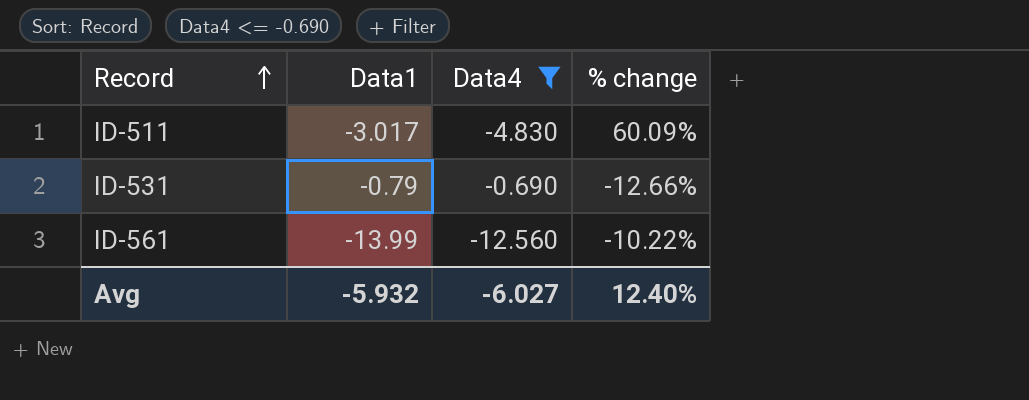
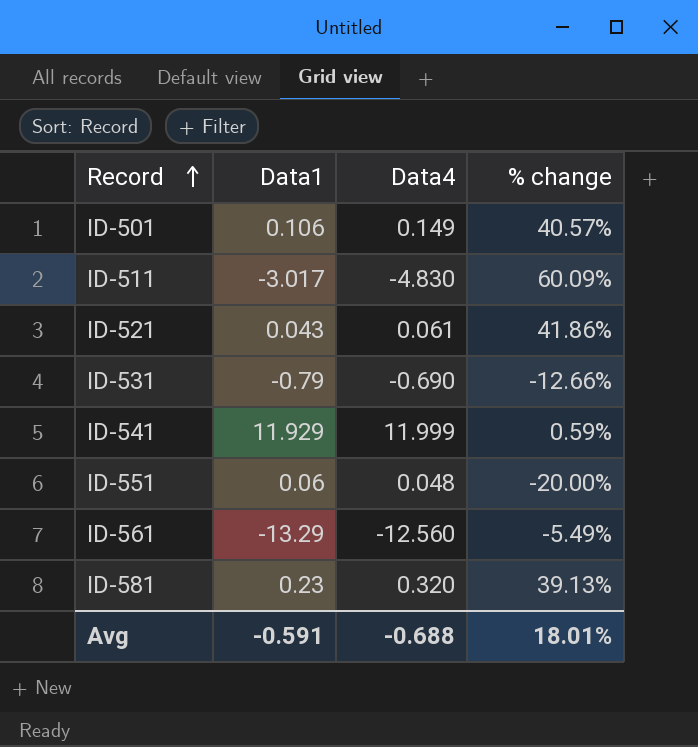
filter: Data4 <= -0.690 -> none
ID-561 | Data1: -13.99 -> -13.29
ID-561 | % change: -10.22% -> -5.49%
Avg | Data1: -5.932 -> -0.591
Avg | Data4: -6.027 -> -0.688
Avg | % change: 12.40% -> 18.01%

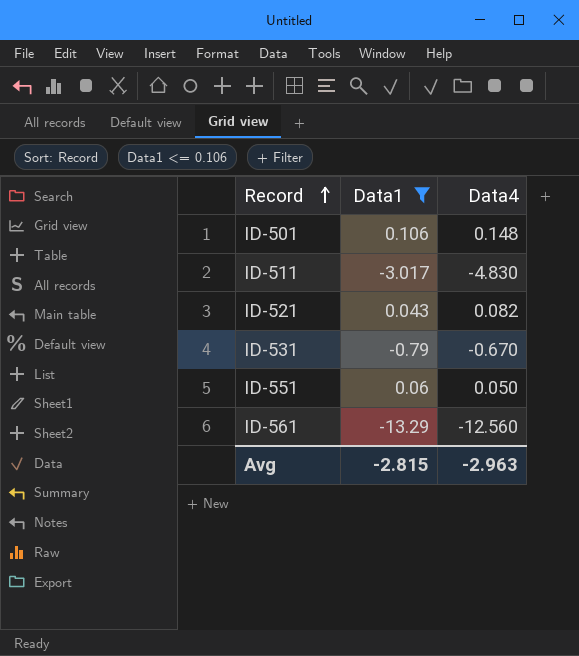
filter: none -> Data1 <= 0.106
column % change | formula: ([Data4] - [Data1]) / [Data1] -> none
ID-501 | Data4: 0.149 -> 0.148
ID-521 | Data4: 0.061 -> 0.082
ID-531 | Data4: -0.690 -> -0.670
ID-551 | Data4: 0.048 -> 0.050
Avg | Data1: -0.591 -> -2.815
Avg | Data4: -0.688 -> -2.963

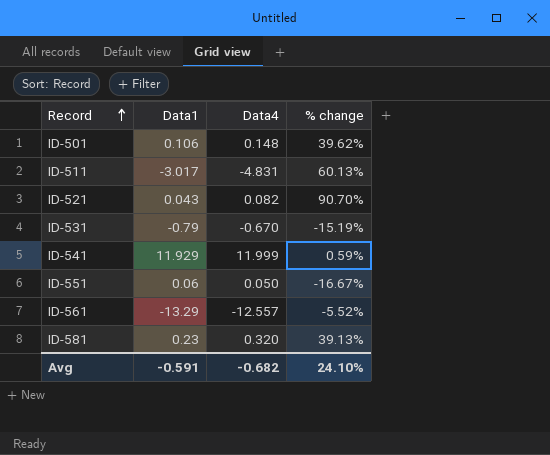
filter: Data1 <= 0.106 -> none
column % change | formula: none -> ([Data4] - [Data1]) / [Data1]
ID-511 | Data4: -4.830 -> -4.831
ID-561 | Data4: -12.560 -> -12.557
Avg | Data1: -2.815 -> -0.591
Avg | Data4: -2.963 -> -0.682

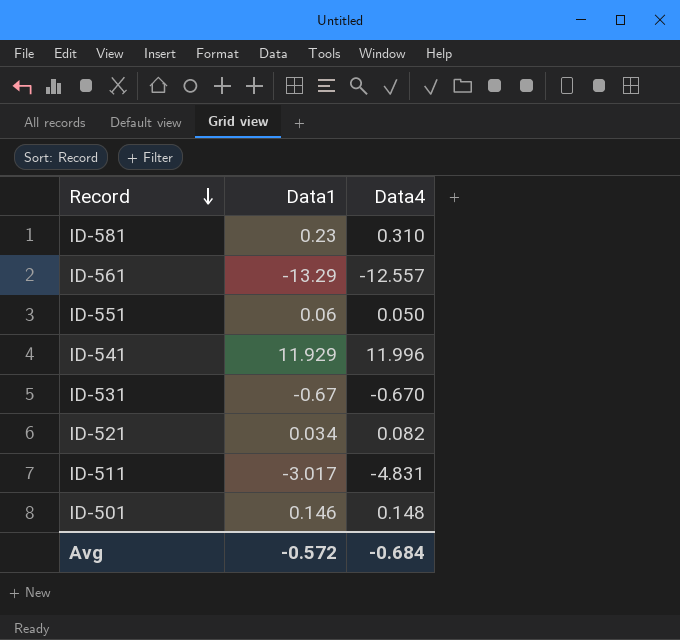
row order: Record ascending -> Record descending
column % change | formula: ([Data4] - [Data1]) / [Data1] -> none
ID-581 | Data4: 0.320 -> 0.310
ID-541 | Data4: 11.999 -> 11.996
ID-531 | Data1: -0.79 -> -0.67
ID-521 | Data1: 0.043 -> 0.034
ID-501 | Data1: 0.106 -> 0.146
Avg | Data1: -0.591 -> -0.572
Avg | Data4: -0.682 -> -0.684

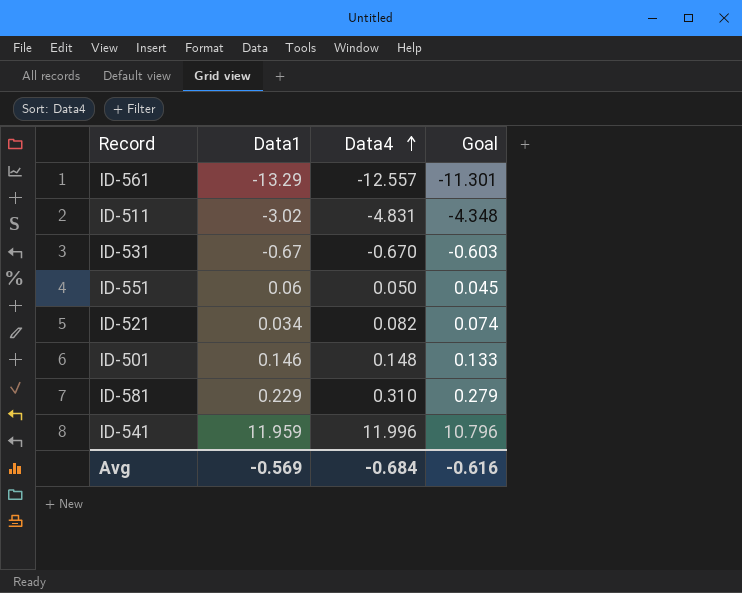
row order: Record descending -> Data4 ascending
column Goal | formula: none -> [Data4] * 0.9
ID-511 | Data1: -3.017 -> -3.02
ID-581 | Data1: 0.23 -> 0.229
ID-541 | Data1: 11.929 -> 11.959
Avg | Data1: -0.572 -> -0.569

